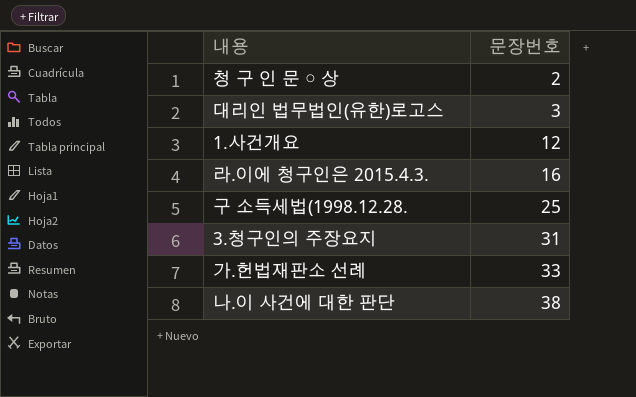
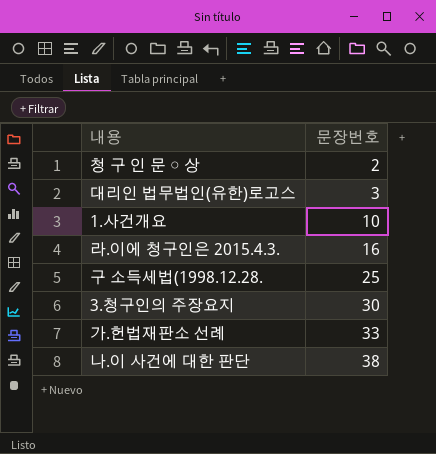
1.사건개요 | 문장번호: 12 -> 10
3.청구인의 주장요지 | 문장번호: 31 -> 30

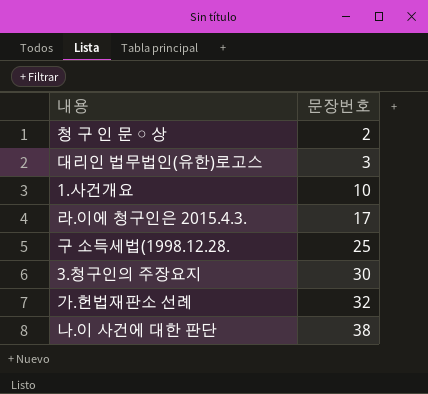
라.이에 청구인은 2015.4.3. | 문장번호: 16 -> 17
가.헌법재판소 선례 | 문장번호: 33 -> 32

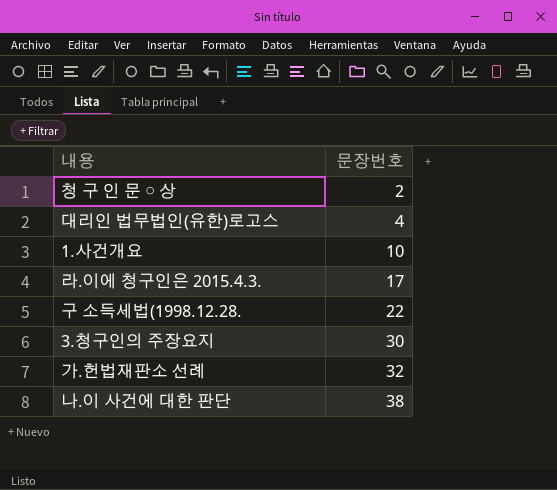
대리인 법무법인(유한)로고스 | 문장번호: 3 -> 4
구 소득세법(1998.12.28. | 문장번호: 25 -> 22

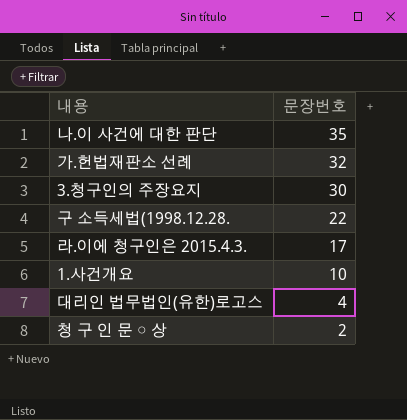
row order: 문장번호 ascending -> 문장번호 descending
나.이 사건에 대한 판단 | 문장번호: 38 -> 35

